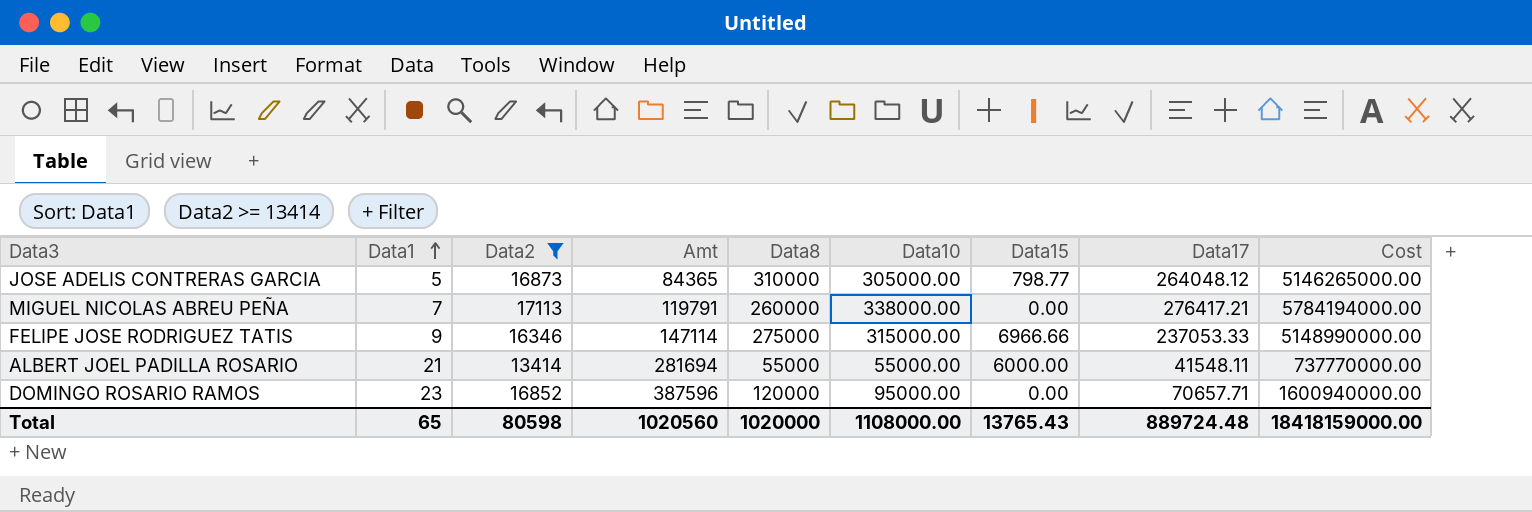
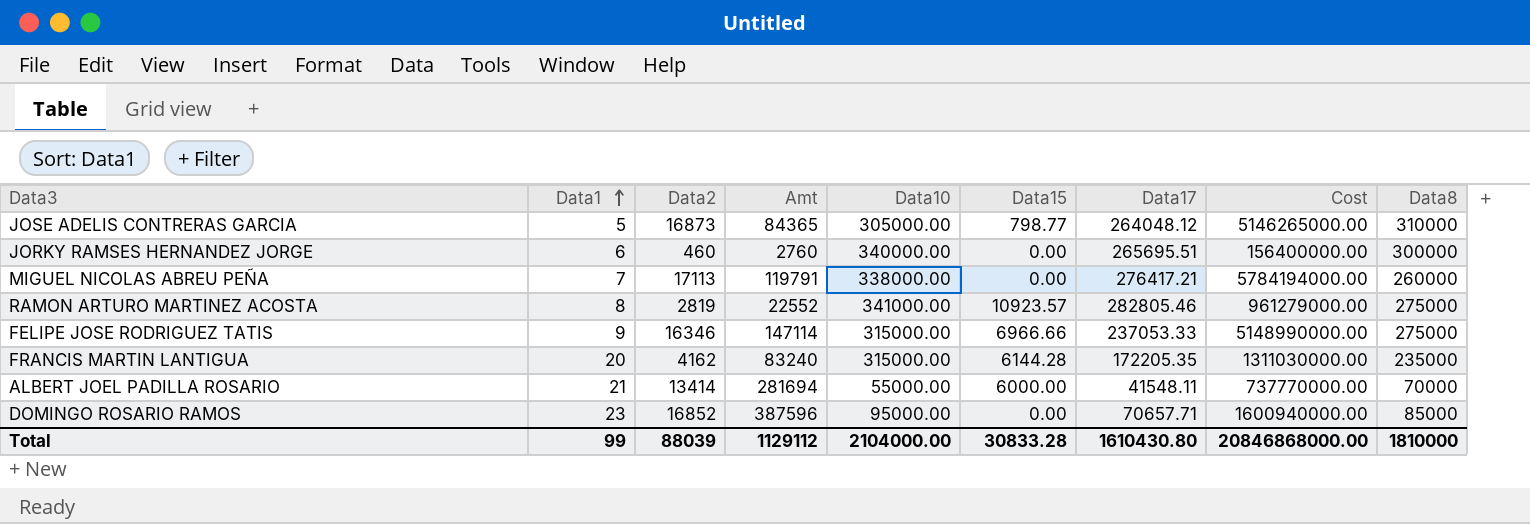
filter: Data2 >= 13414 -> none
column Data8 | position: 5 -> 9
ALBERT JOEL PADILLA ROSARIO | Data8: 55000 -> 70000
DOMINGO ROSARIO RAMOS | Data8: 120000 -> 85000
Total | Data1: 65 -> 99
Total | Data2: 80598 -> 88039
Total | Amt: 1020560 -> 1129112
Total | Data10: 1108000.00 -> 2104000.00
Total | Data15: 13765.43 -> 30833.28
Total | Data17: 889724.48 -> 1610430.80
Total | Cost: 18418159000.00 -> 20846868000.00
Total | Data8: 1020000 -> 1810000

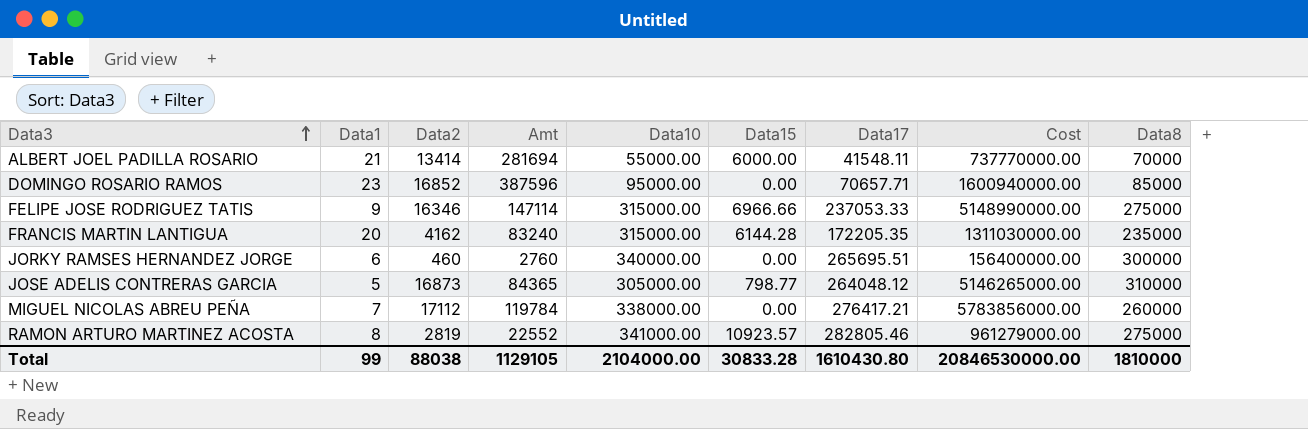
row order: Data1 ascending -> Data3 ascending
MIGUEL NICOLAS ABREU PEÑA | Data2: 17113 -> 17112
MIGUEL NICOLAS ABREU PEÑA | Amt: 119791 -> 119784
MIGUEL NICOLAS ABREU PEÑA | Cost: 5784194000.00 -> 5783856000.00
Total | Data2: 88039 -> 88038
Total | Amt: 1129112 -> 1129105
Total | Cost: 20846868000.00 -> 20846530000.00

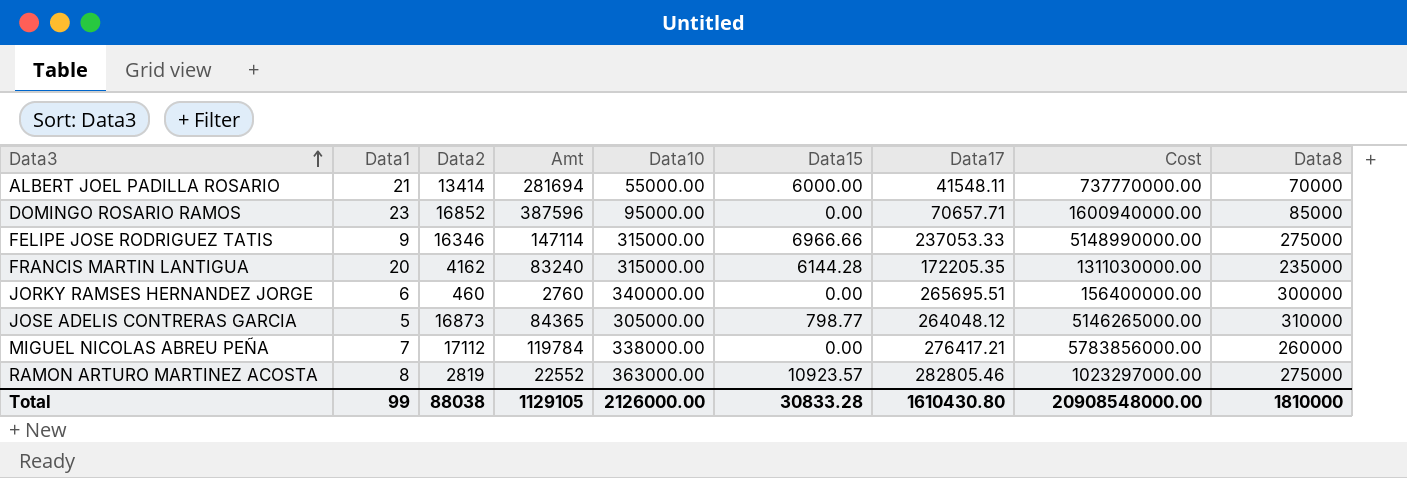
RAMON ARTURO MARTINEZ ACOSTA | Data10: 341000.00 -> 363000.00
RAMON ARTURO MARTINEZ ACOSTA | Cost: 961279000.00 -> 1023297000.00
Total | Data10: 2104000.00 -> 2126000.00
Total | Cost: 20846530000.00 -> 20908548000.00

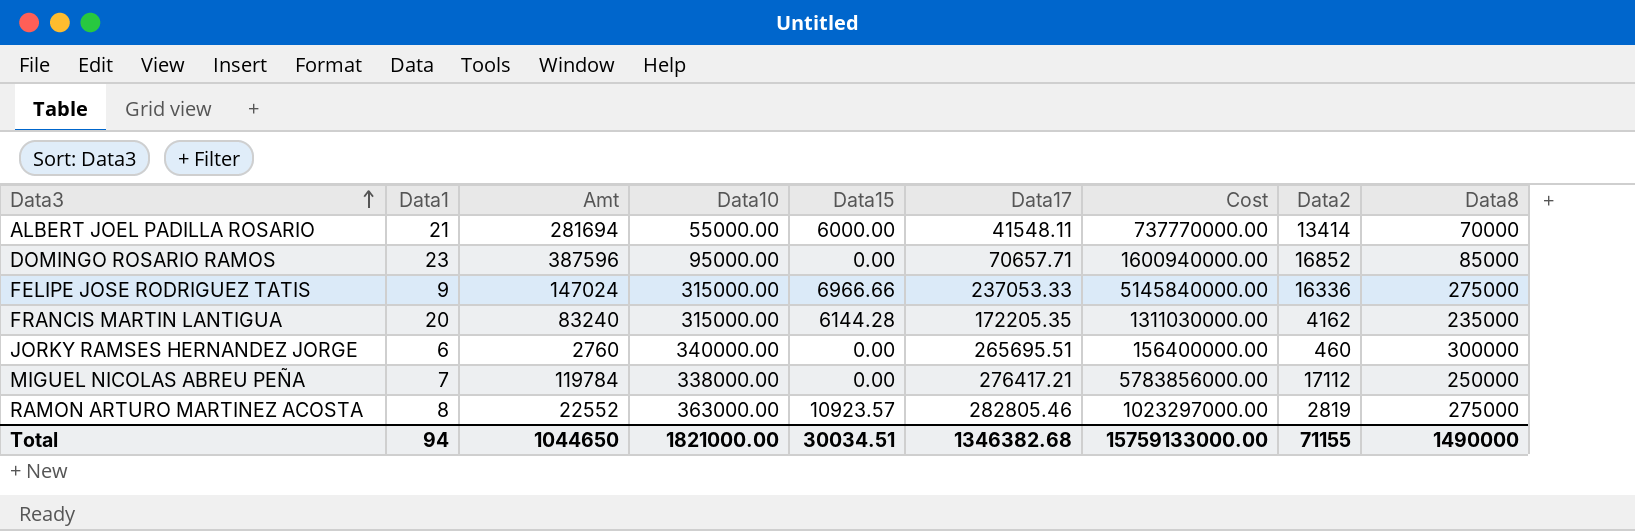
column Data2 | position: 3 -> 8
row JOSE ADELIS CONTRERAS GARCIA: 5 | 16873 | 84365 | 305000.00 | 798.77 | 264048.12 | 5146265000.00 | 310000 -> none
FELIPE JOSE RODRIGUEZ TATIS | Amt: 147114 -> 147024
FELIPE JOSE RODRIGUEZ TATIS | Cost: 5148990000.00 -> 5145840000.00
FELIPE JOSE RODRIGUEZ TATIS | Data2: 16346 -> 16336
MIGUEL NICOLAS ABREU PEÑA | Data8: 260000 -> 250000
Total | Data1: 99 -> 94
Total | Amt: 1129105 -> 1044650
Total | Data10: 2126000.00 -> 1821000.00
Total | Data15: 30833.28 -> 30034.51
Total | Data17: 1610430.80 -> 1346382.68
Total | Cost: 20908548000.00 -> 15759133000.00
Total | Data2: 88038 -> 71155
Total | Data8: 1810000 -> 1490000

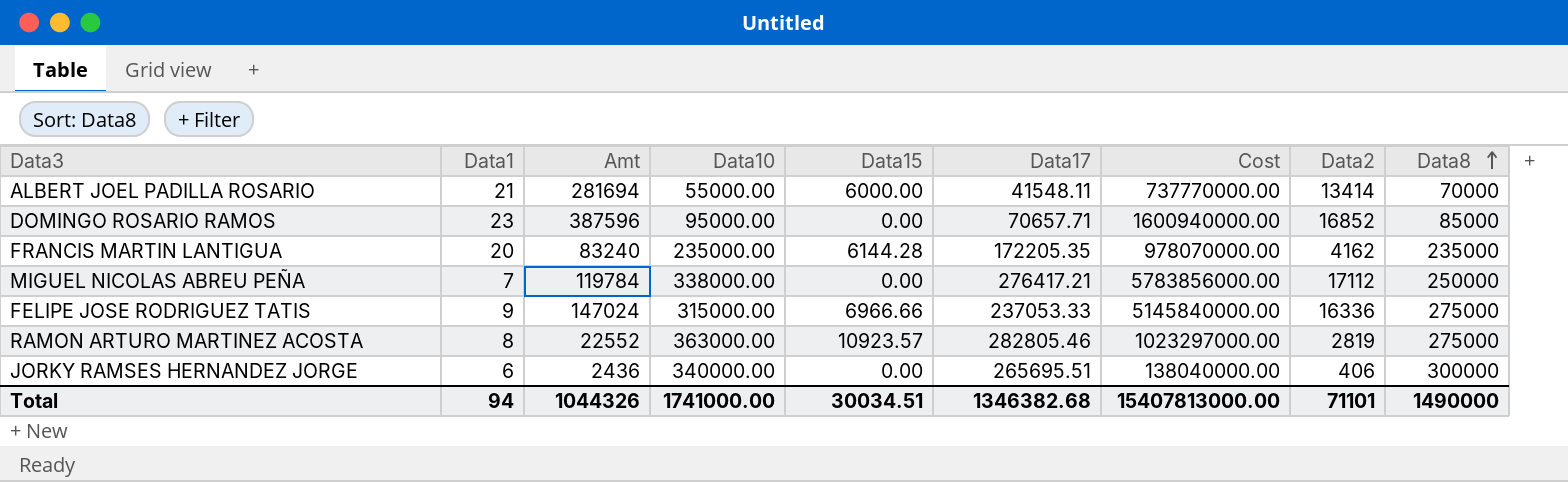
row order: Data3 ascending -> Data8 ascending
FRANCIS MARTIN LANTIGUA | Data10: 315000.00 -> 235000.00
FRANCIS MARTIN LANTIGUA | Cost: 1311030000.00 -> 978070000.00
JORKY RAMSES HERNANDEZ JORGE | Amt: 2760 -> 2436
JORKY RAMSES HERNANDEZ JORGE | Cost: 156400000.00 -> 138040000.00
JORKY RAMSES HERNANDEZ JORGE | Data2: 460 -> 406
Total | Amt: 1044650 -> 1044326
Total | Data10: 1821000.00 -> 1741000.00
Total | Cost: 15759133000.00 -> 15407813000.00
Total | Data2: 71155 -> 71101

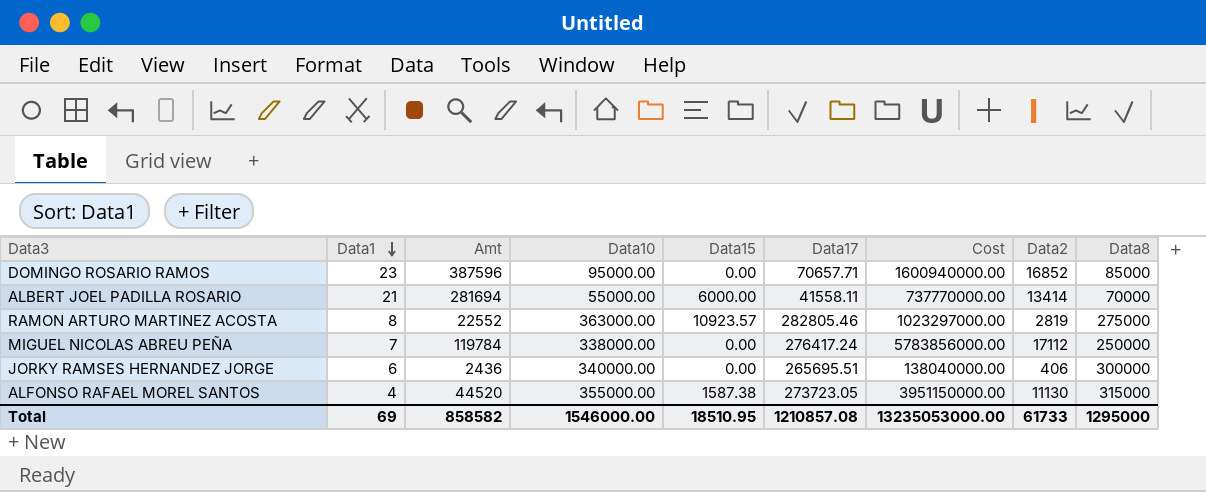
row order: Data8 ascending -> Data1 descending
row FRANCIS MARTIN LANTIGUA: 20 | 83240 | 235000.00 | 6144.28 | 172205.35 | 978070000.00 | 4162 | 235000 -> none
row FELIPE JOSE RODRIGUEZ TATIS: 9 | 147024 | 315000.00 | 6966.66 | 237053.33 | 5145840000.00 | 16336 | 275000 -> none
ALBERT JOEL PADILLA ROSARIO | Data17: 41548.11 -> 41558.11
MIGUEL NICOLAS ABREU PEÑA | Data17: 276417.21 -> 276417.24
row ALFONSO RAFAEL MOREL SANTOS: none -> 4 | 44520 | 355000.00 | 1587.38 | 273723.05 | 3951150000.00 | 11130 | 315000
Total | Data1: 94 -> 69
Total | Amt: 1044326 -> 858582
Total | Data10: 1741000.00 -> 1546000.00
Total | Data15: 30034.51 -> 18510.95
Total | Data17: 1346382.68 -> 1210857.08
Total | Cost: 15407813000.00 -> 13235053000.00
Total | Data2: 71101 -> 61733
Total | Data8: 1490000 -> 1295000

